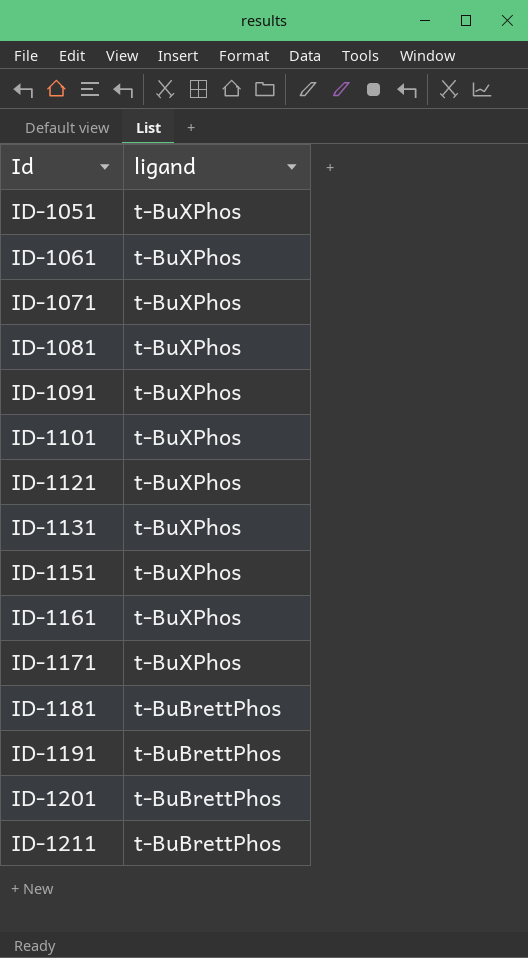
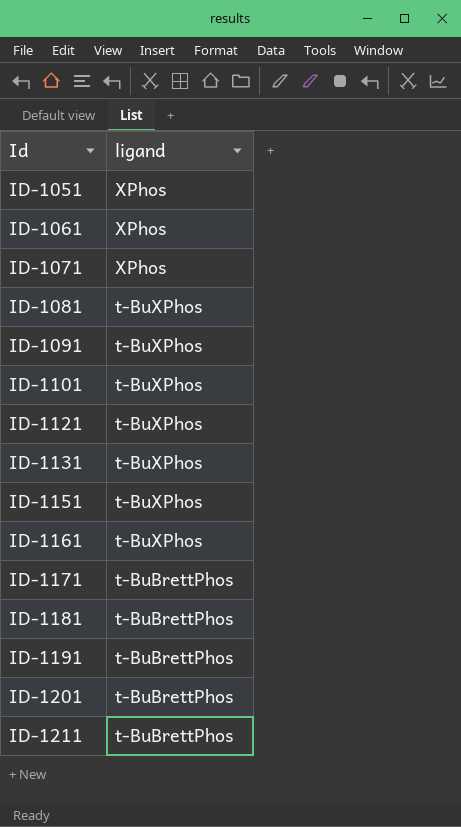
ID-1051 | ligand: t-BuXPhos -> XPhos
ID-1061 | ligand: t-BuXPhos -> XPhos
ID-1071 | ligand: t-BuXPhos -> XPhos
ID-1171 | ligand: t-BuXPhos -> t-BuBrettPhos

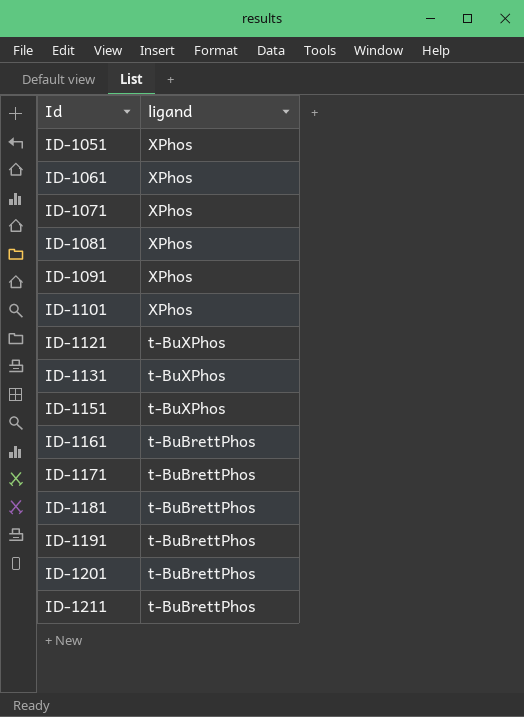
ID-1081 | ligand: t-BuXPhos -> XPhos
ID-1091 | ligand: t-BuXPhos -> XPhos
ID-1101 | ligand: t-BuXPhos -> XPhos
ID-1161 | ligand: t-BuXPhos -> t-BuBrettPhos

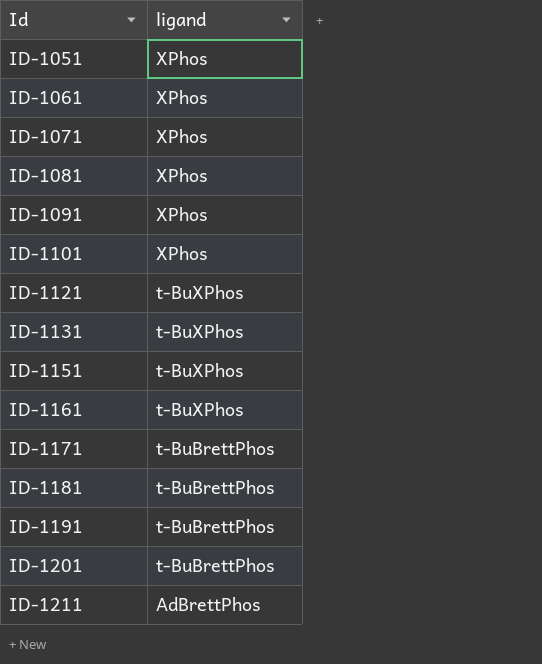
ID-1161 | ligand: t-BuBrettPhos -> t-BuXPhos
ID-1211 | ligand: t-BuBrettPhos -> AdBrettPhos

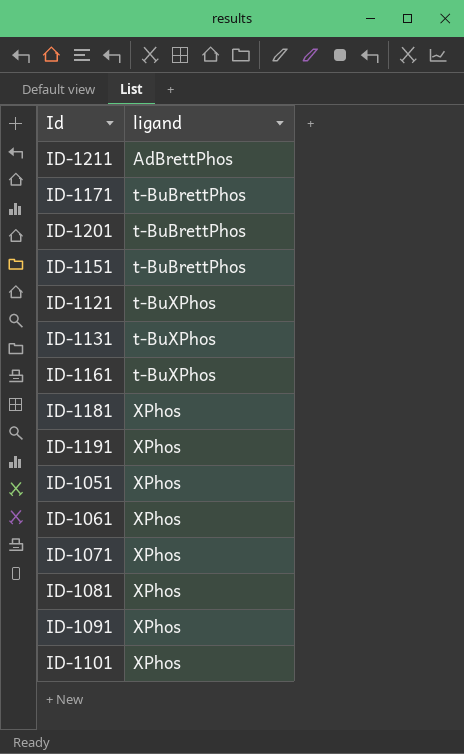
row order: Id ascending -> ligand ascending
ID-1151 | ligand: t-BuXPhos -> t-BuBrettPhos
ID-1181 | ligand: t-BuBrettPhos -> XPhos
ID-1191 | ligand: t-BuBrettPhos -> XPhos

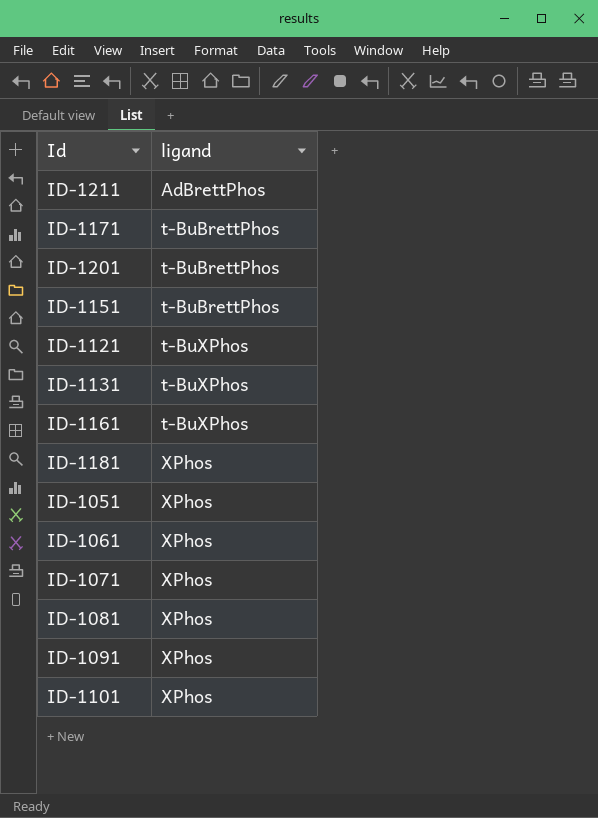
row ID-1191: XPhos -> none

